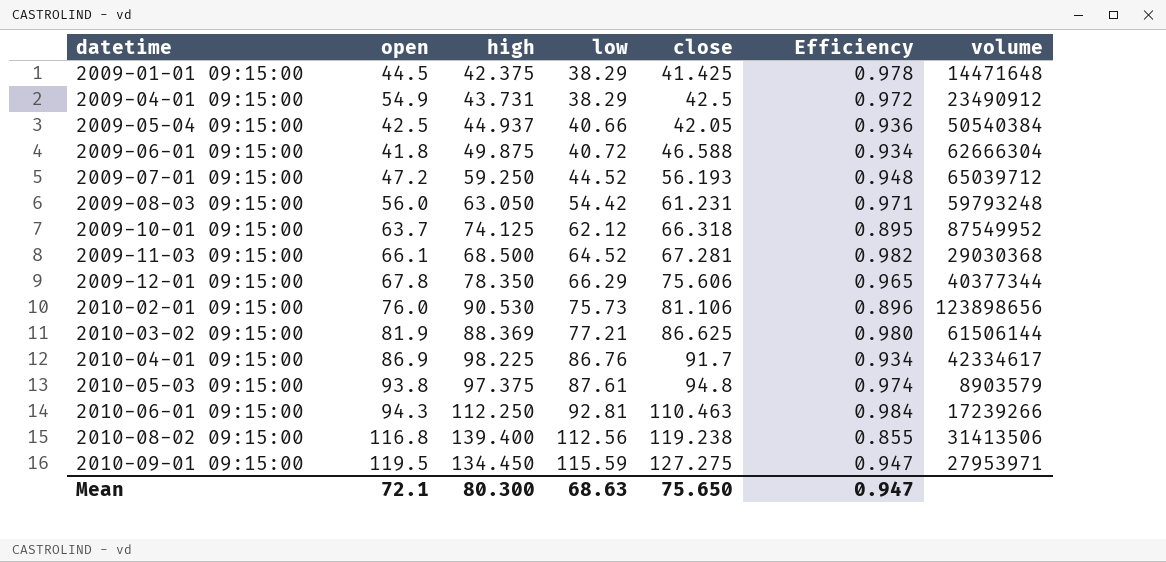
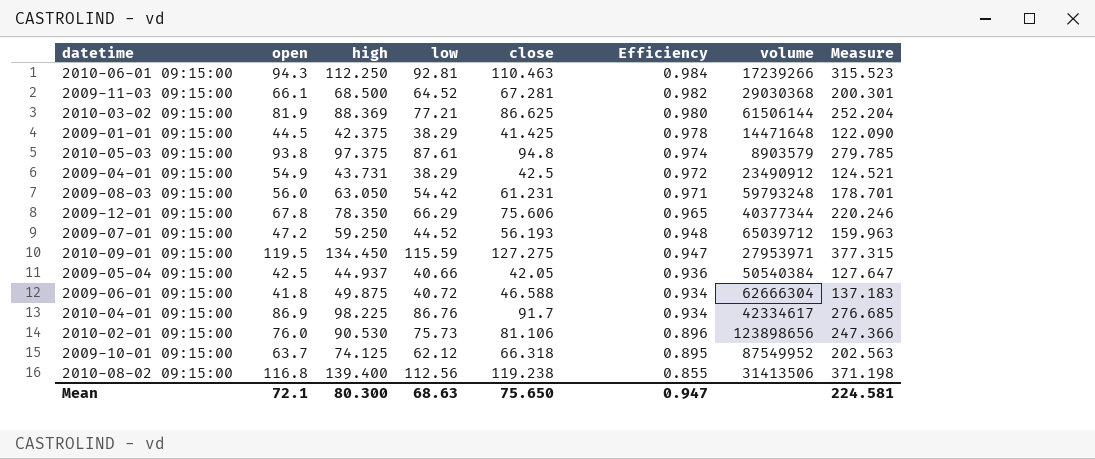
row order: datetime ascending -> Efficiency descending
column Measure | formula: none -> [high] + [low] + [close]

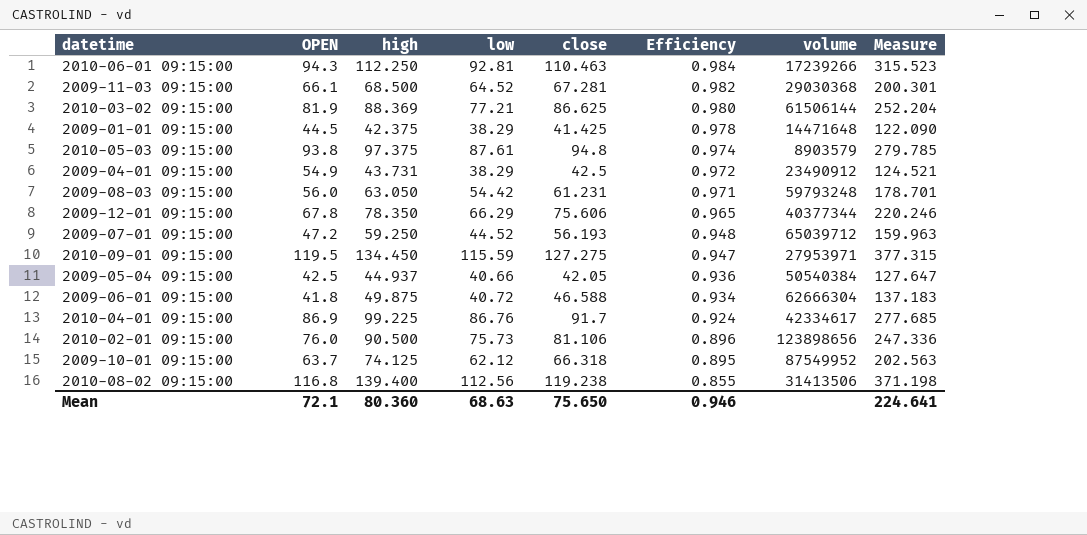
column name: open -> OPEN
2010-04-01 09:15:00 | high: 98.225 -> 99.225
2010-04-01 09:15:00 | Efficiency: 0.934 -> 0.924
2010-04-01 09:15:00 | Measure: 276.685 -> 277.685
2010-02-01 09:15:00 | high: 90.530 -> 90.500
2010-02-01 09:15:00 | Measure: 247.366 -> 247.336
Mean | high: 80.300 -> 80.360
Mean | Efficiency: 0.947 -> 0.946
Mean | Measure: 224.581 -> 224.641

